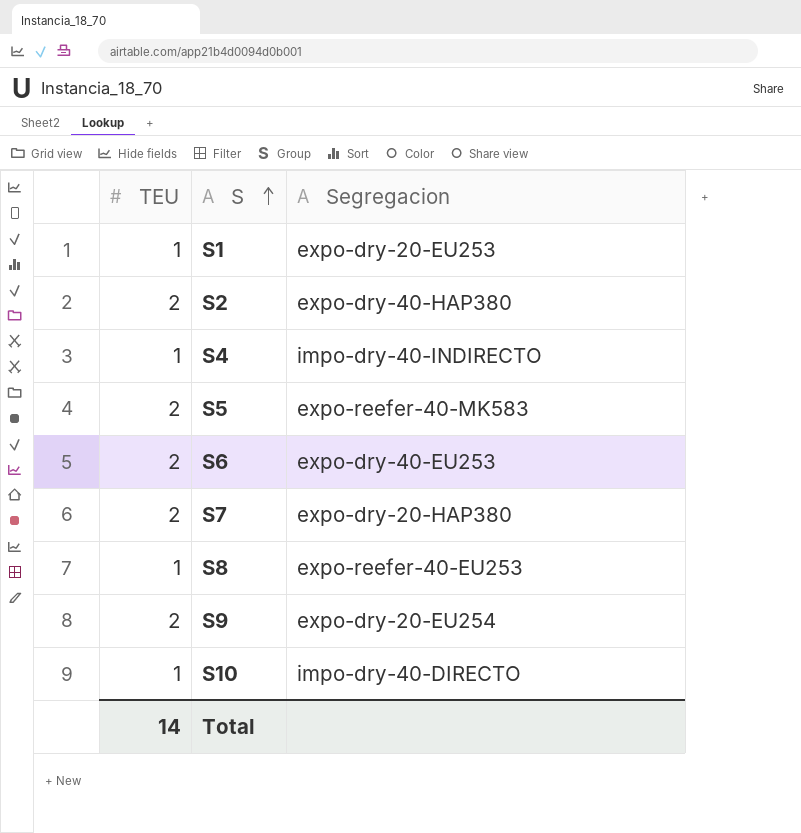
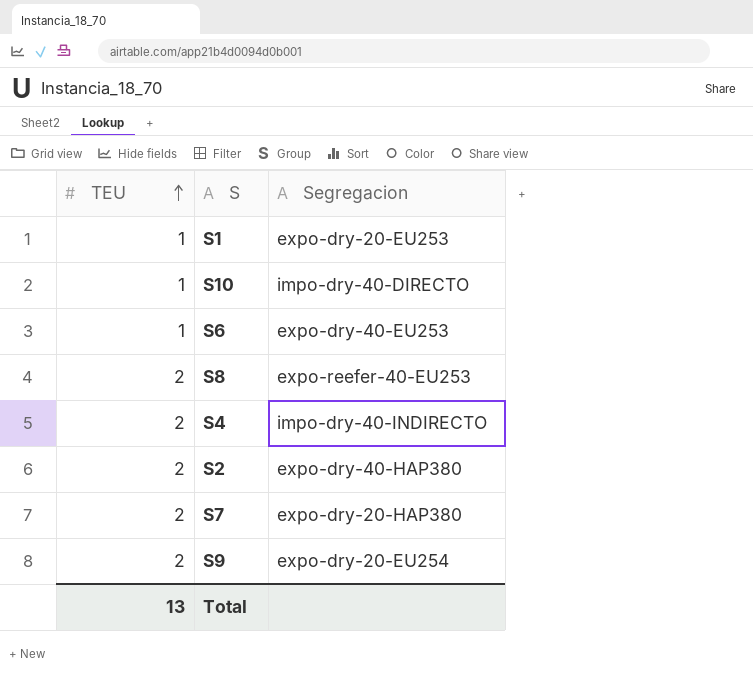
row order: S ascending -> TEU ascending
row S5: 2 | expo-reefer-40-MK583 -> none
S6 | TEU: 2 -> 1
S8 | TEU: 1 -> 2
S4 | TEU: 1 -> 2
Total | TEU: 14 -> 13

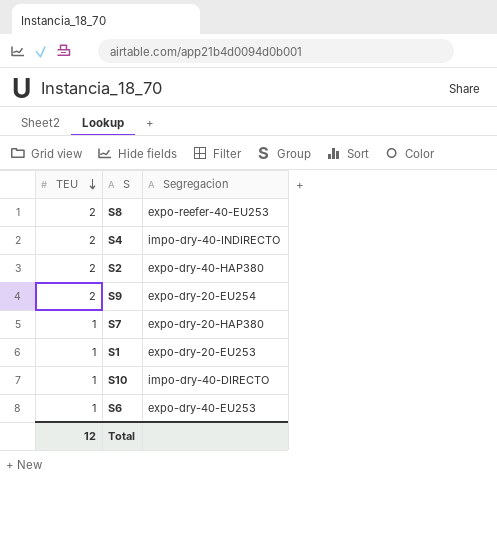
row order: TEU ascending -> TEU descending
S7 | TEU: 2 -> 1
Total | TEU: 13 -> 12

